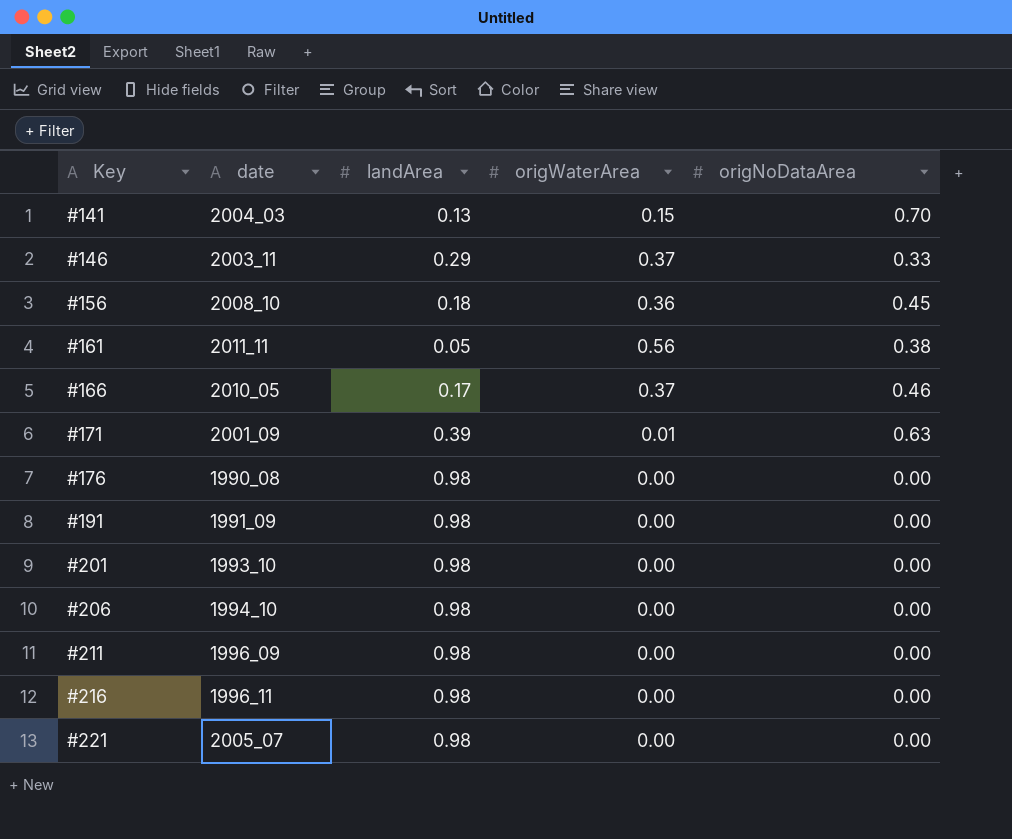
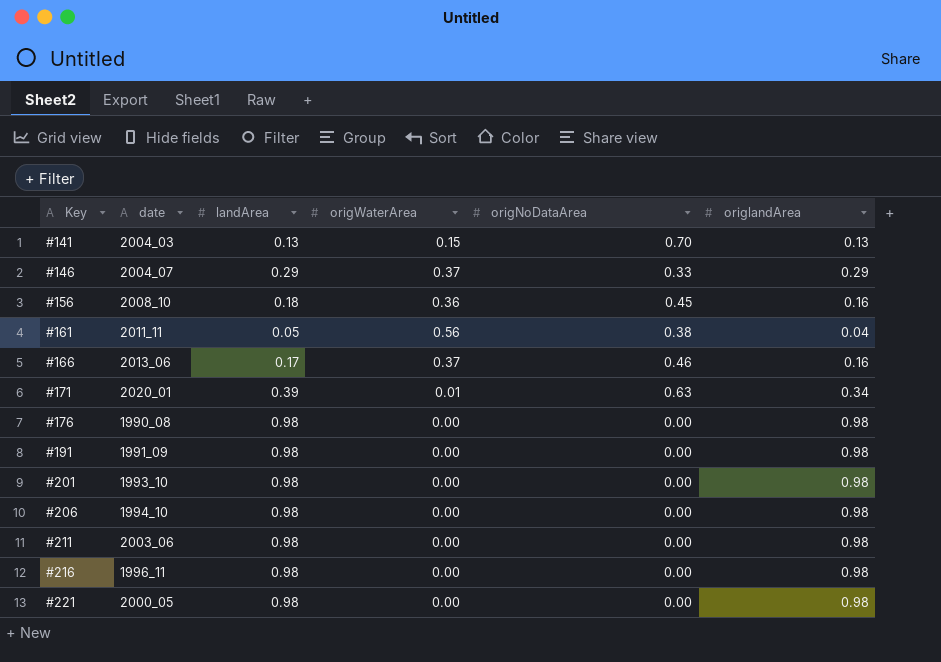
column origlandArea | position: none -> 6
#146 | date: 2003_11 -> 2004_07
#166 | date: 2010_05 -> 2013_06
#171 | date: 2001_09 -> 2020_01
#211 | date: 1996_09 -> 2003_06
#221 | date: 2005_07 -> 2000_05

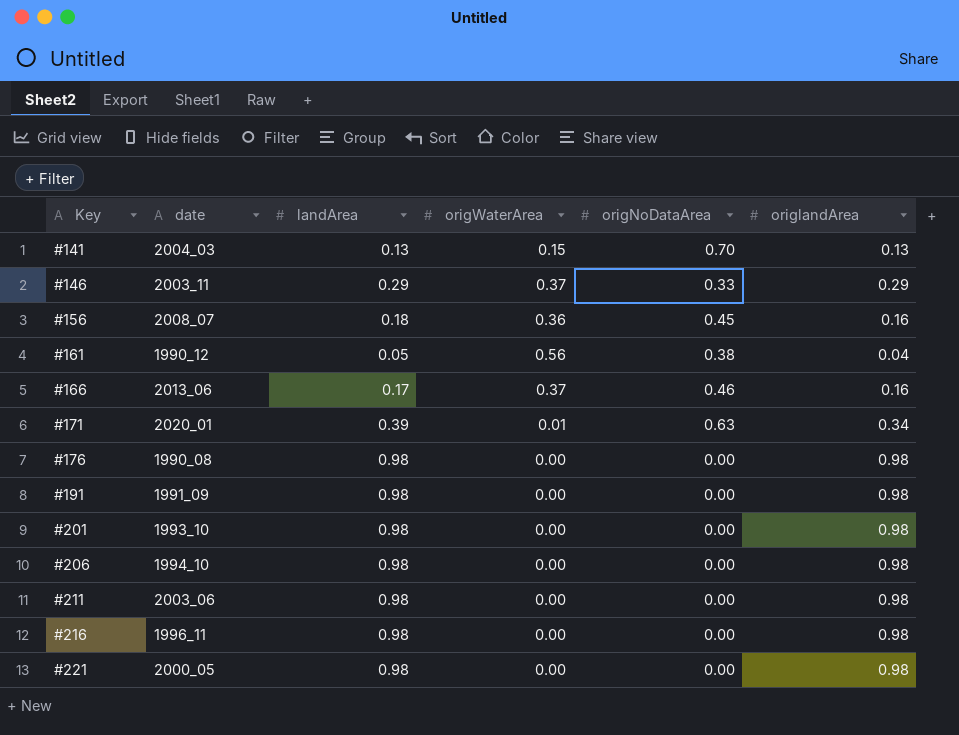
#146 | date: 2004_07 -> 2003_11
#156 | date: 2008_10 -> 2008_07
#161 | date: 2011_11 -> 1990_12

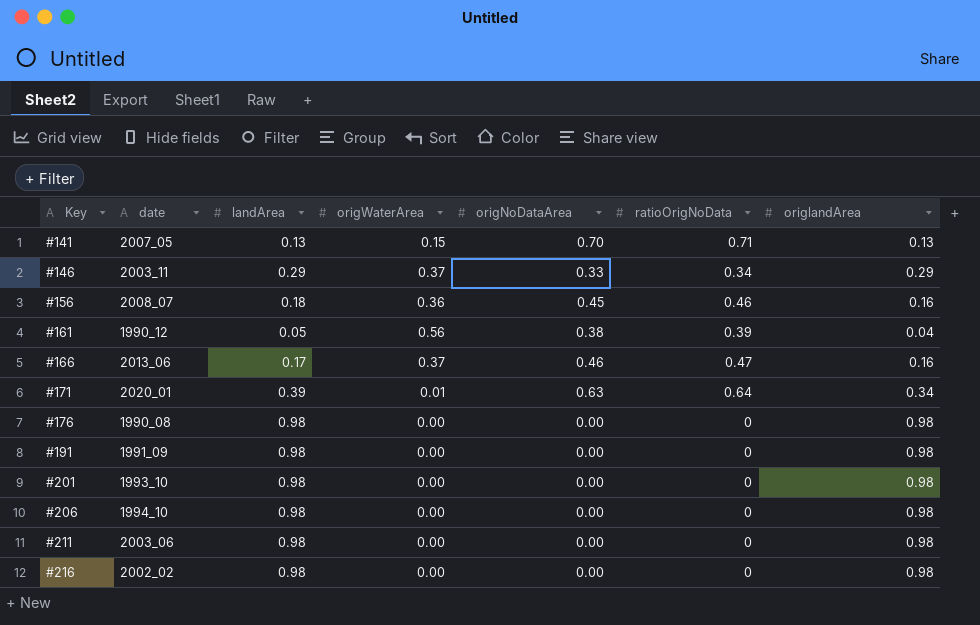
column ratioOrigNoData | position: none -> 6
row #221: 2000_05 | 0.98 | 0.00 | 0.00 | 0.98 -> none
#141 | date: 2004_03 -> 2007_05
#216 | date: 1996_11 -> 2002_02

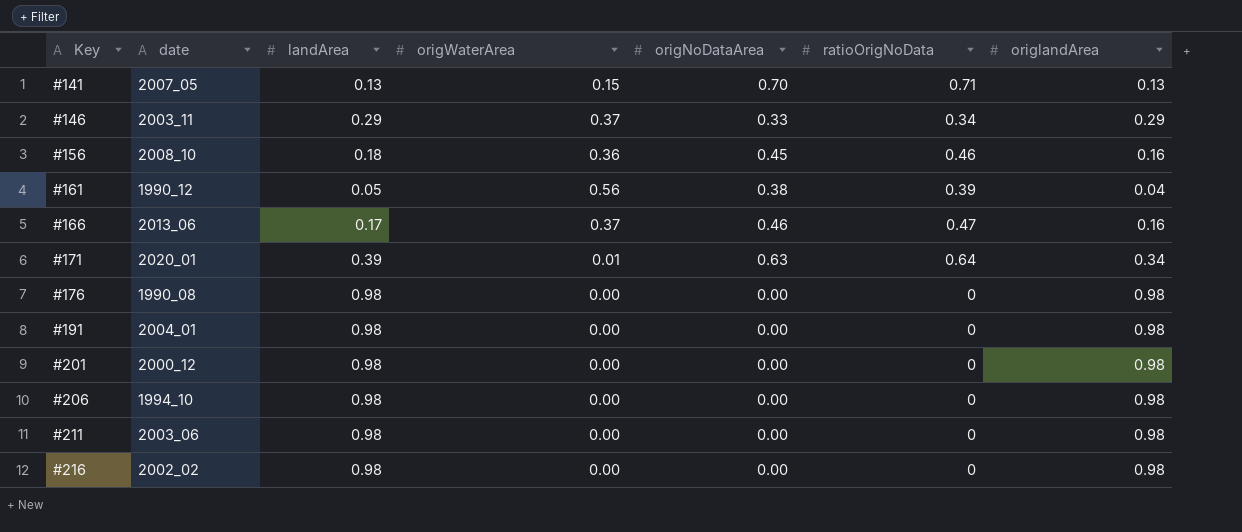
#156 | date: 2008_07 -> 2008_10
#191 | date: 1991_09 -> 2004_01
#201 | date: 1993_10 -> 2000_12

